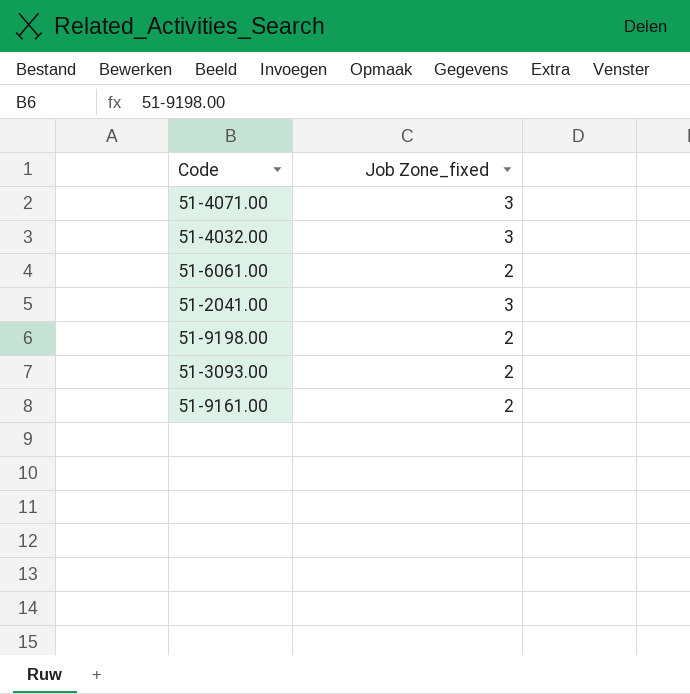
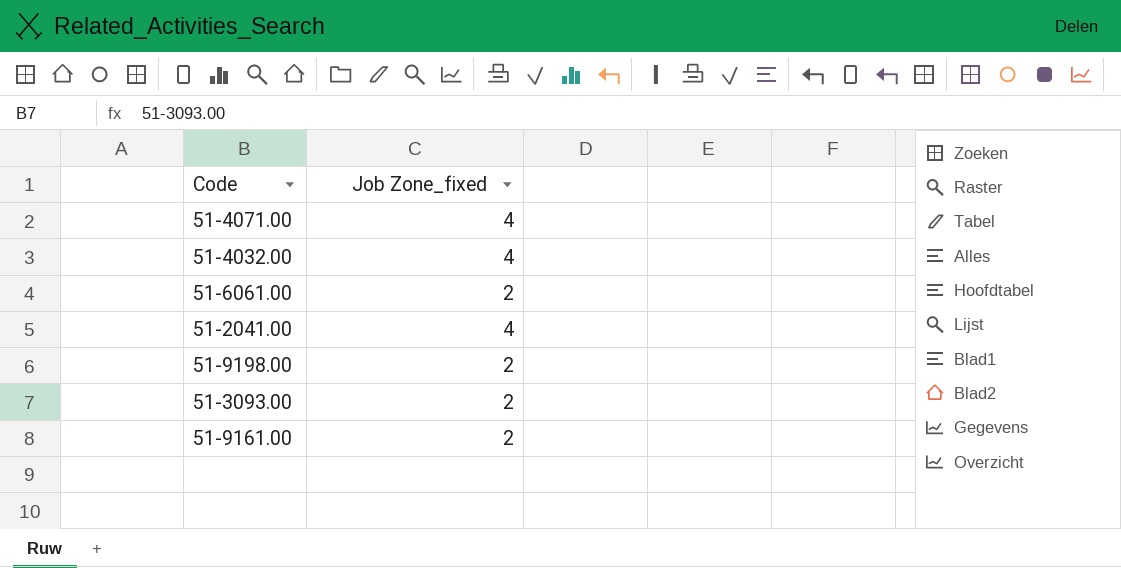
51-4071.00 | Job Zone_fixed: 3 -> 4
51-4032.00 | Job Zone_fixed: 3 -> 4
51-2041.00 | Job Zone_fixed: 3 -> 4

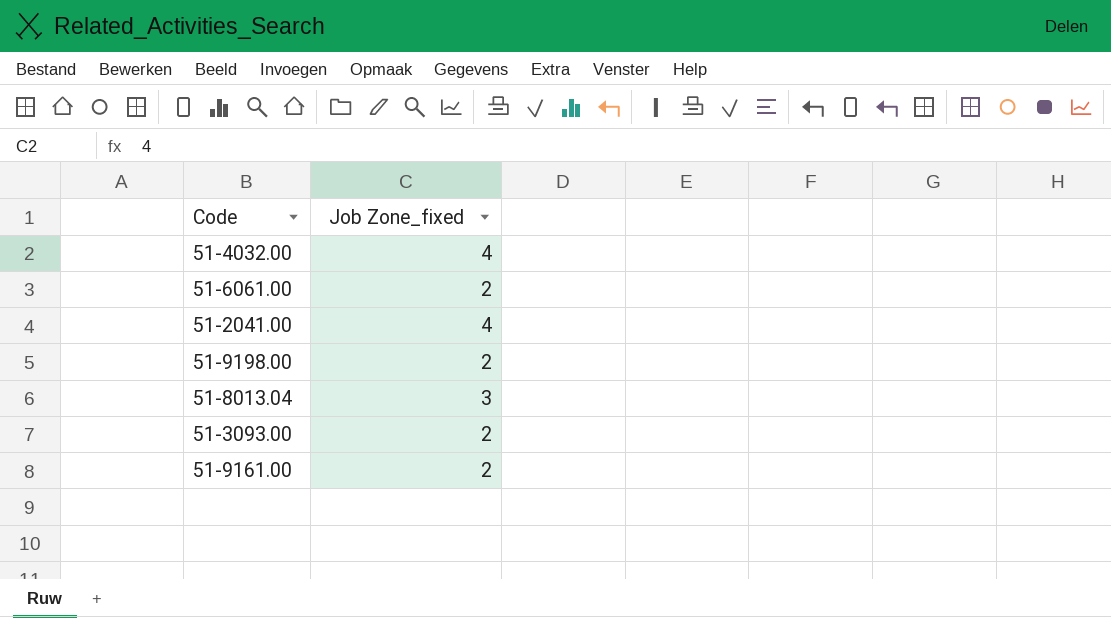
row 51-4071.00: 4 -> none
row 51-8013.04: none -> 3

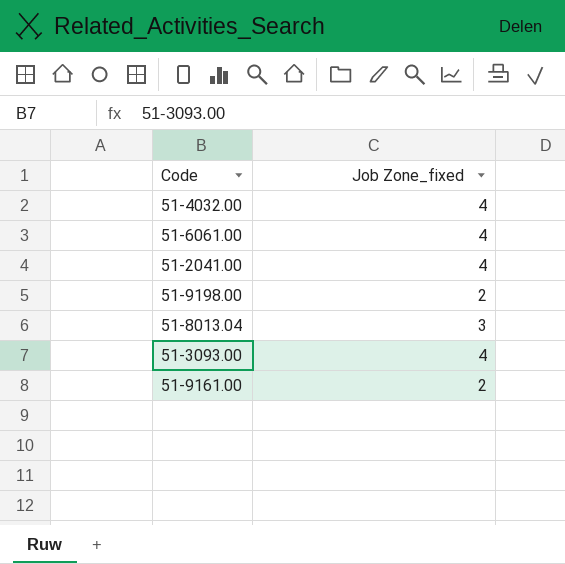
51-6061.00 | Job Zone_fixed: 2 -> 4
51-3093.00 | Job Zone_fixed: 2 -> 4

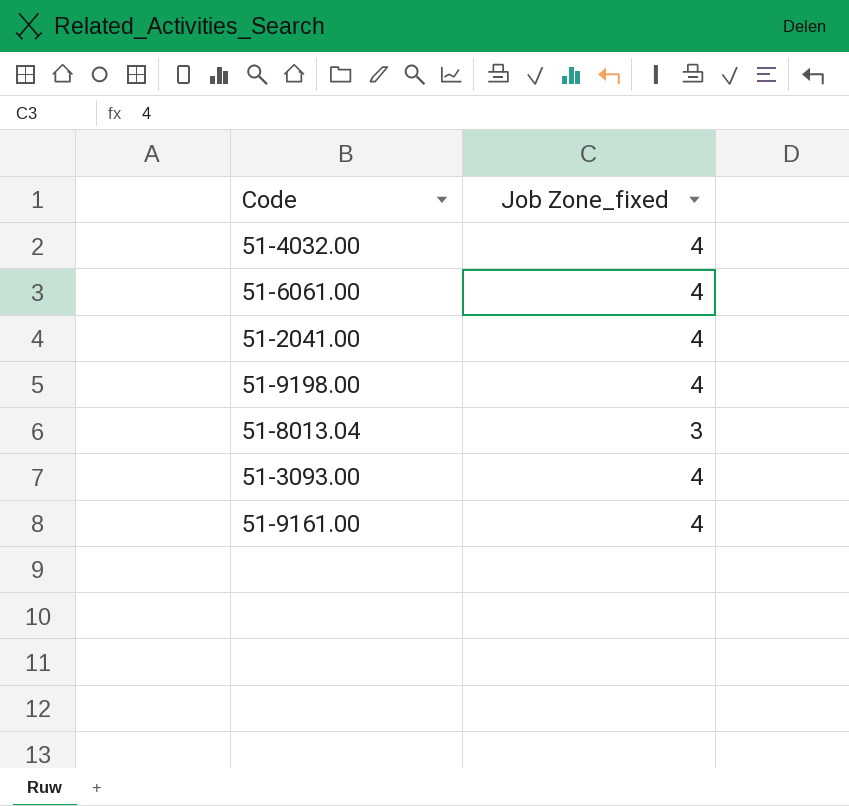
51-9198.00 | Job Zone_fixed: 2 -> 4
51-9161.00 | Job Zone_fixed: 2 -> 4

